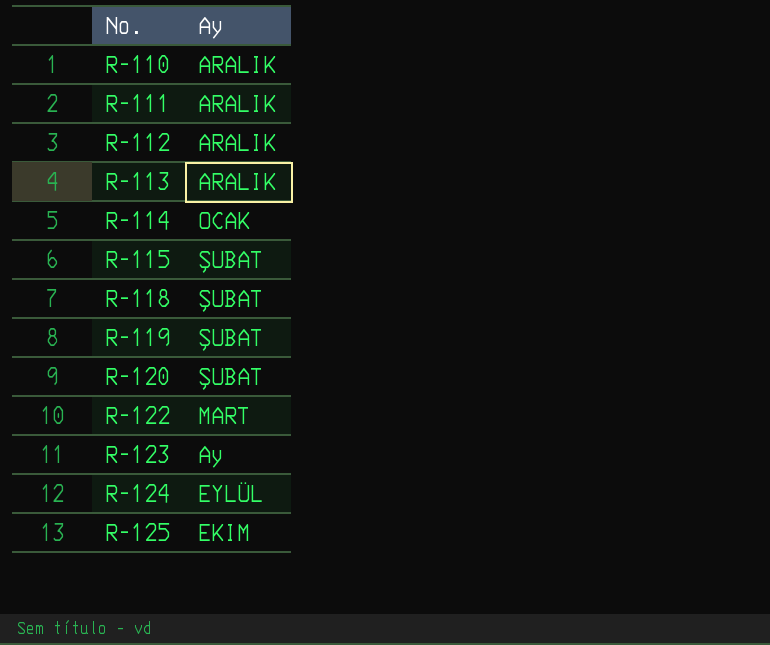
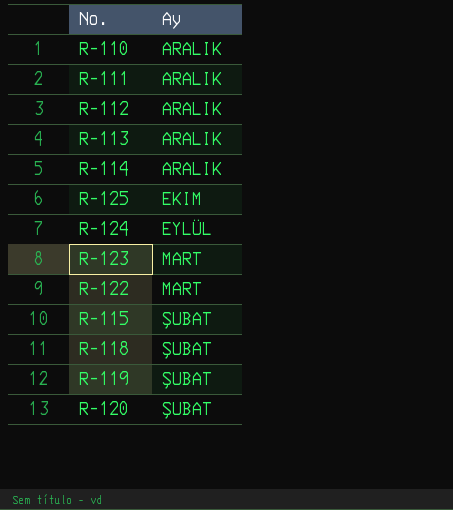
row order: No. ascending -> Ay ascending
R-114 | Ay: OCAK -> ARALIK
R-123 | Ay: Ay -> MART

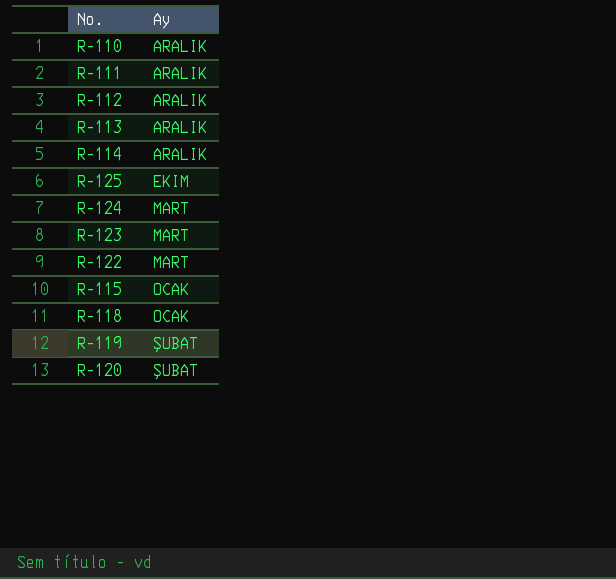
R-124 | Ay: EYLÜL -> MART
R-115 | Ay: ŞUBAT -> OCAK
R-118 | Ay: ŞUBAT -> OCAK

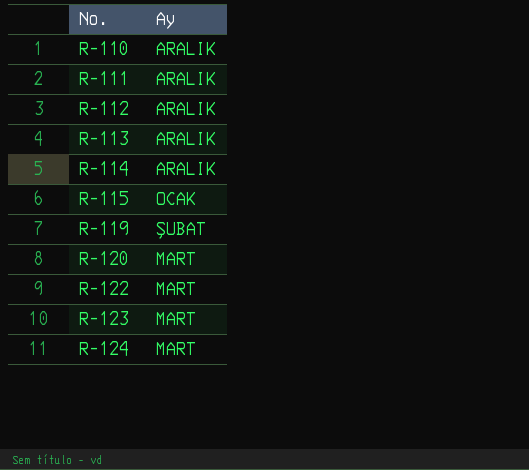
row order: Ay ascending -> No. ascending
row R-125: EKIM -> none
row R-118: OCAK -> none
R-120 | Ay: ŞUBAT -> MART

